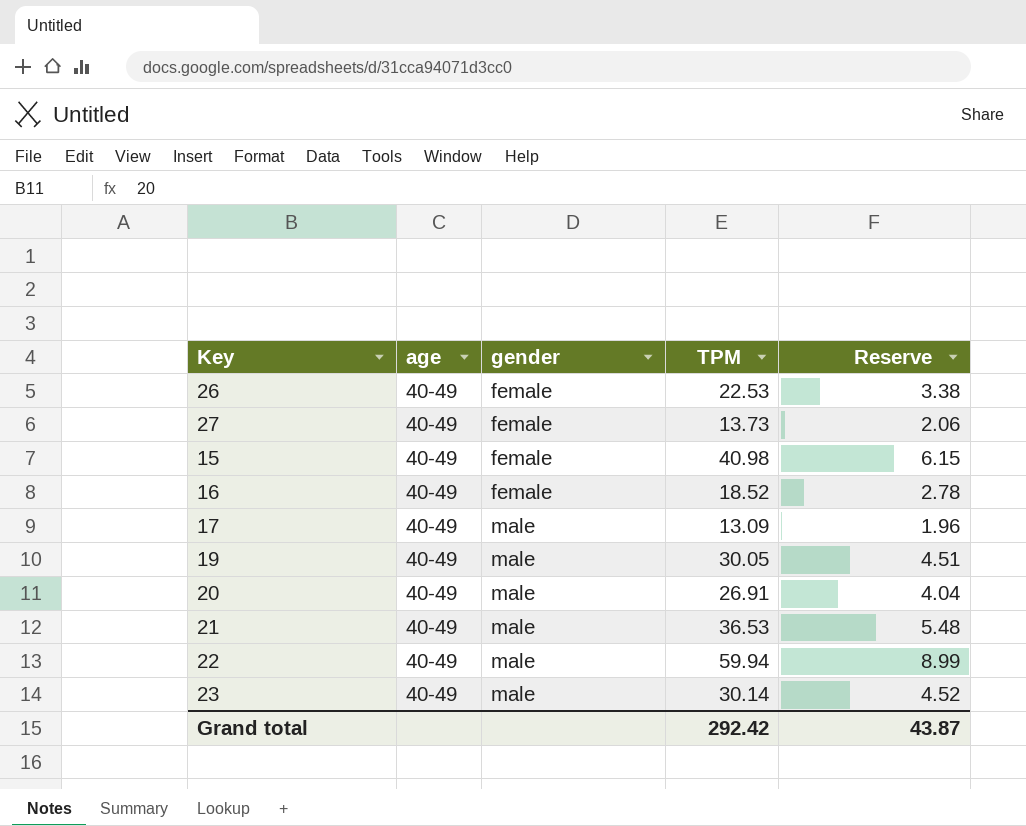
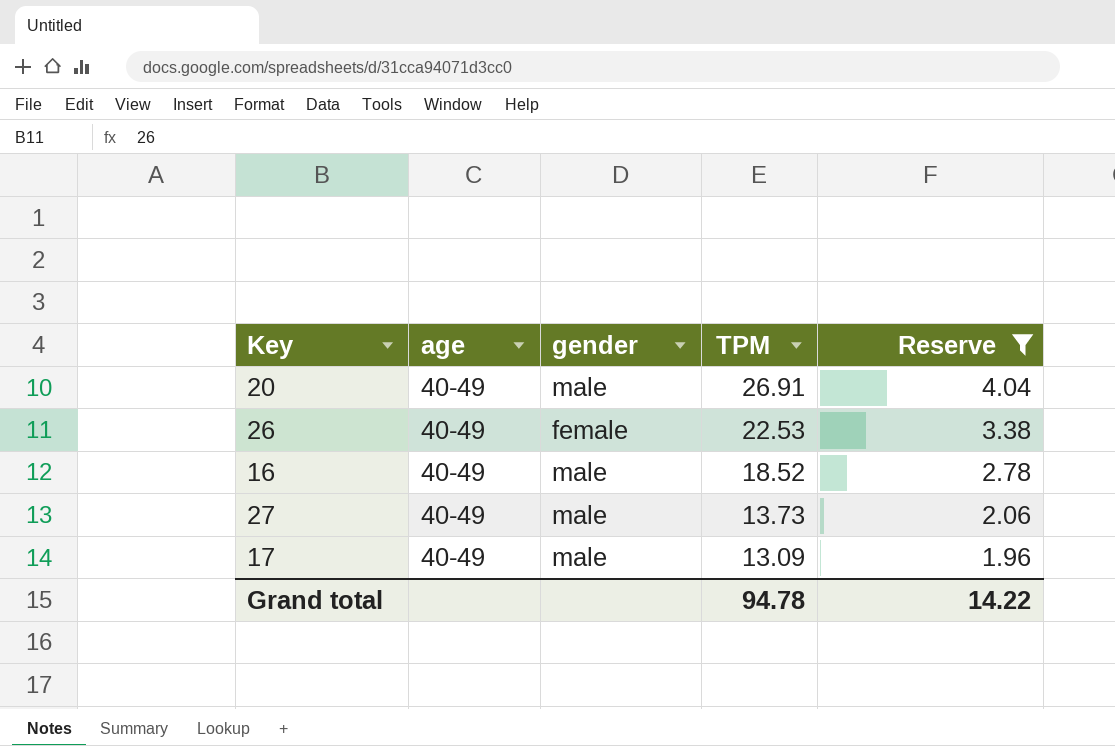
filter: none -> Reserve <= 4.04
row order: gender ascending -> TPM descending
16 | gender: female -> male
27 | gender: female -> male
Grand total | TPM: 292.42 -> 94.78
Grand total | Reserve: 43.87 -> 14.22

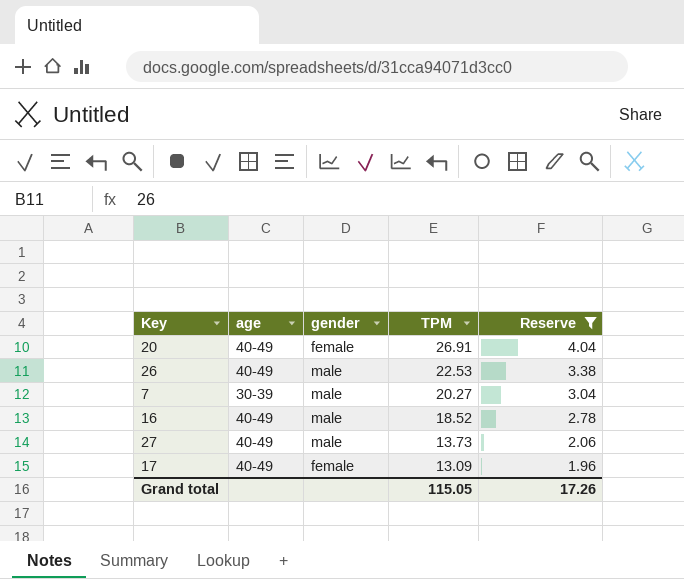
20 | gender: male -> female
26 | gender: female -> male
row 7: none -> 30-39 | male | 20.27 | 3.04
17 | gender: male -> female
Grand total | TPM: 94.78 -> 115.05
Grand total | Reserve: 14.22 -> 17.26

